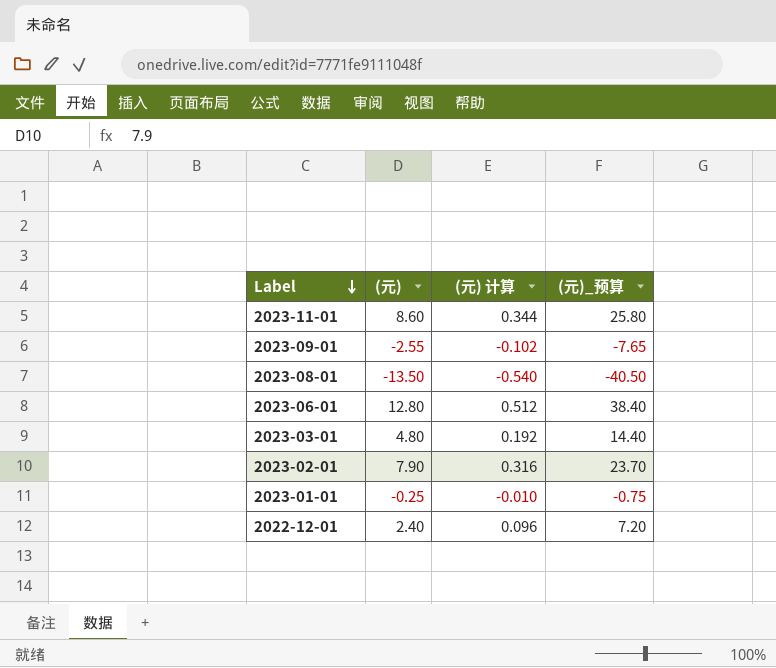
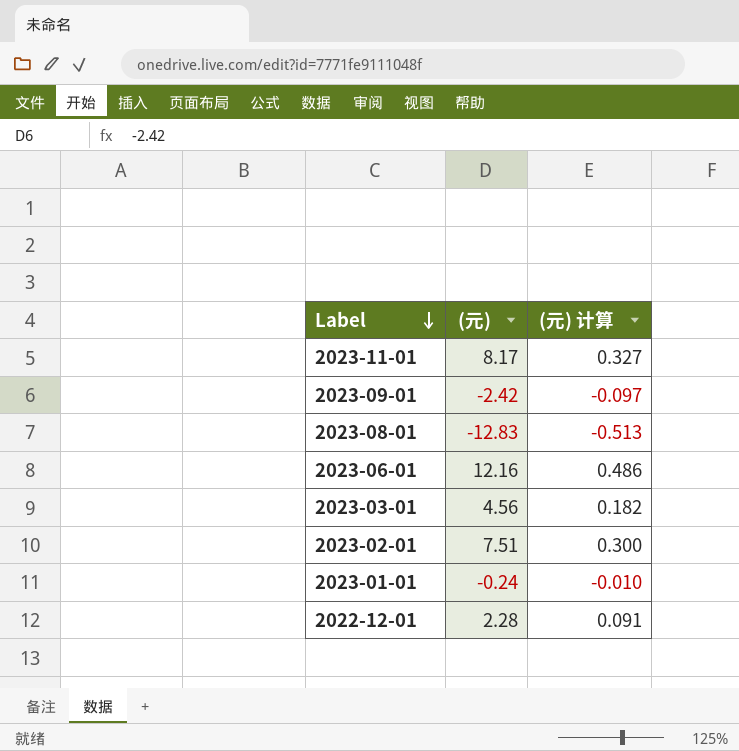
column (元)_预算 | formula: [(元)] * 3 -> none
2023-11-01 | (元): 8.60 -> 8.17
2023-11-01 | (元) 计算: 0.344 -> 0.327
2023-09-01 | (元): -2.55 -> -2.42
2023-09-01 | (元) 计算: -0.102 -> -0.097
2023-08-01 | (元): -13.50 -> -12.83
2023-08-01 | (元) 计算: -0.540 -> -0.513
2023-06-01 | (元): 12.80 -> 12.16
2023-06-01 | (元) 计算: 0.512 -> 0.486
2023-03-01 | (元): 4.80 -> 4.56
2023-03-01 | (元) 计算: 0.192 -> 0.182
2023-02-01 | (元): 7.90 -> 7.51
2023-02-01 | (元) 计算: 0.316 -> 0.300
2023-01-01 | (元): -0.25 -> -0.24
2022-12-01 | (元): 2.40 -> 2.28
2022-12-01 | (元) 计算: 0.096 -> 0.091

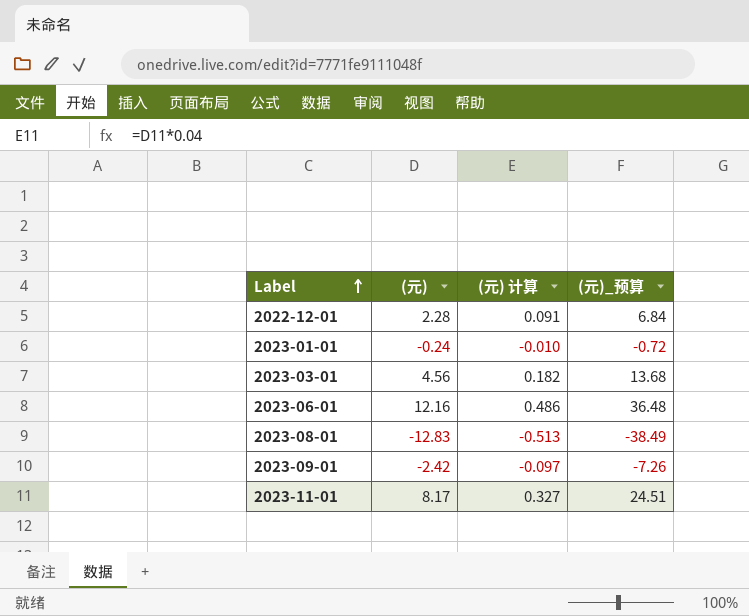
row order: Label descending -> Label ascending
column (元)_预算 | formula: none -> [(元)] * 3
row 2023-02-01: 7.51 | 0.300 -> none

